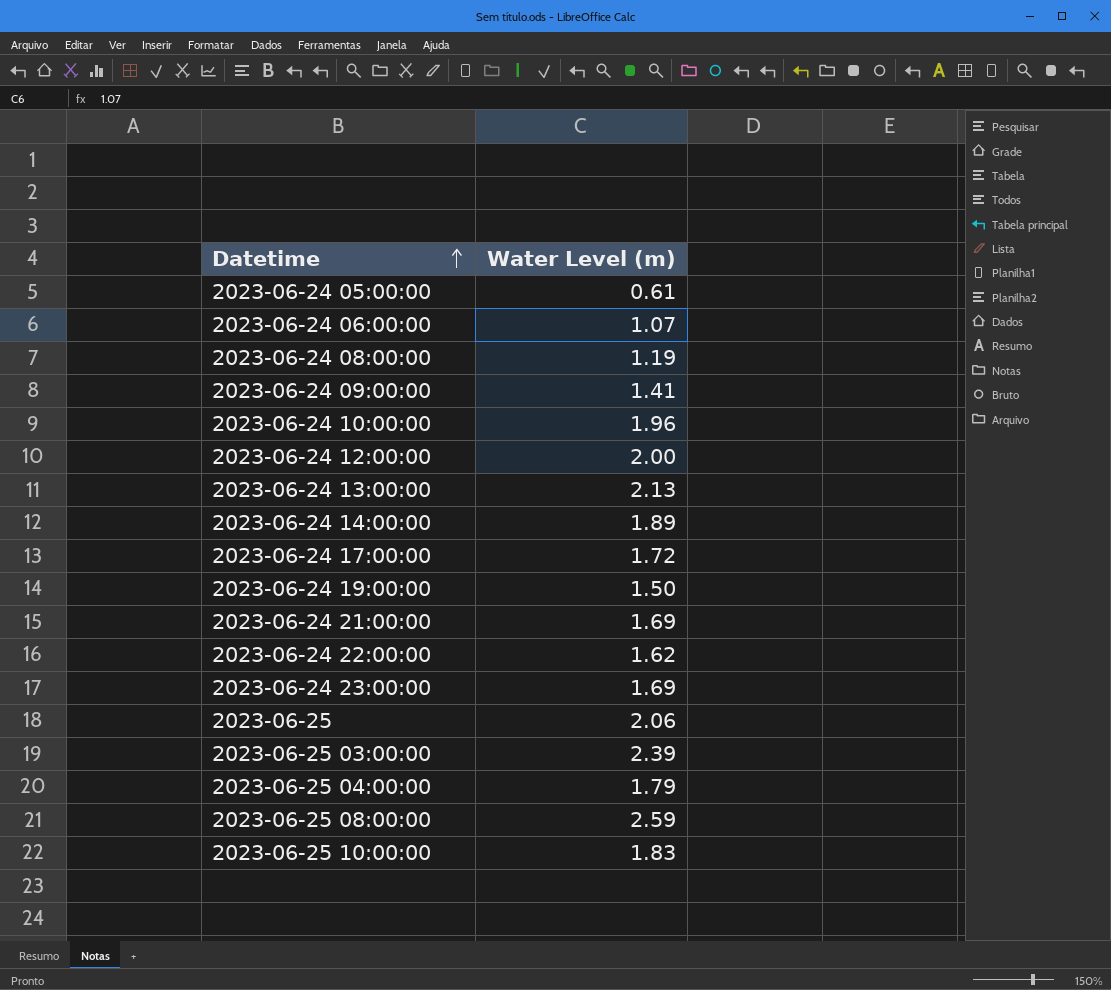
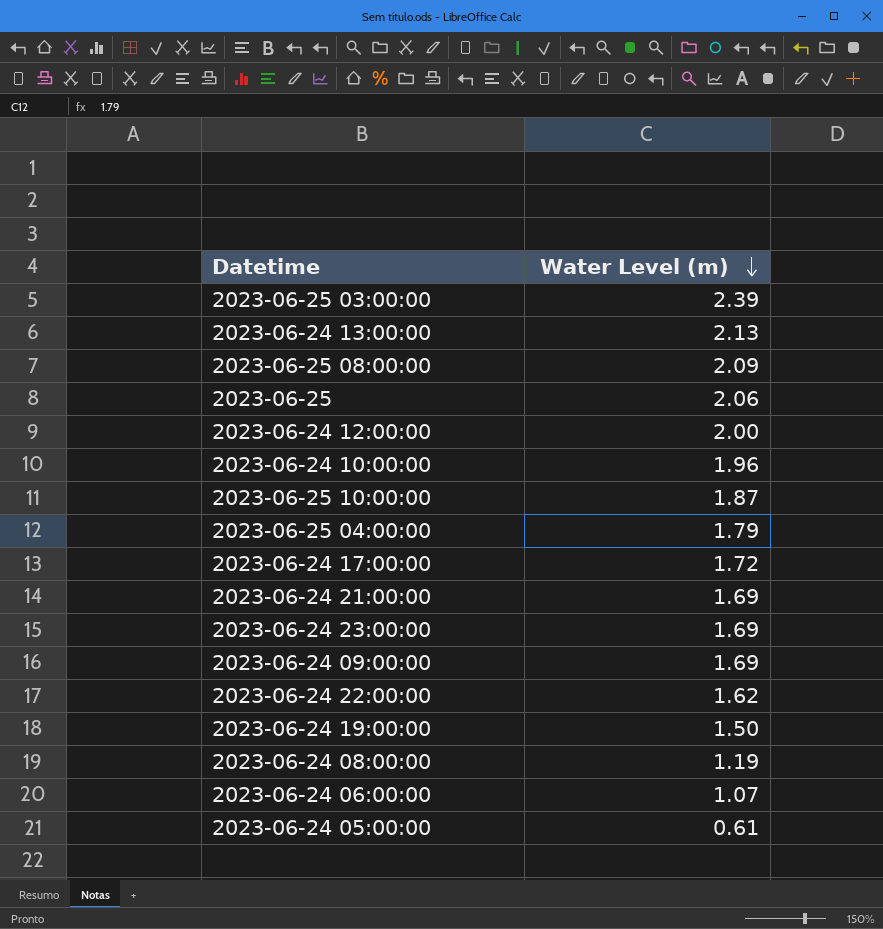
row order: Datetime ascending -> Water Level (m) descending
row 2023-06-24 14:00:00: 1.89 -> none
2023-06-25 08:00:00 | Water Level (m): 2.59 -> 2.09
2023-06-25 10:00:00 | Water Level (m): 1.83 -> 1.87
2023-06-24 09:00:00 | Water Level (m): 1.41 -> 1.69

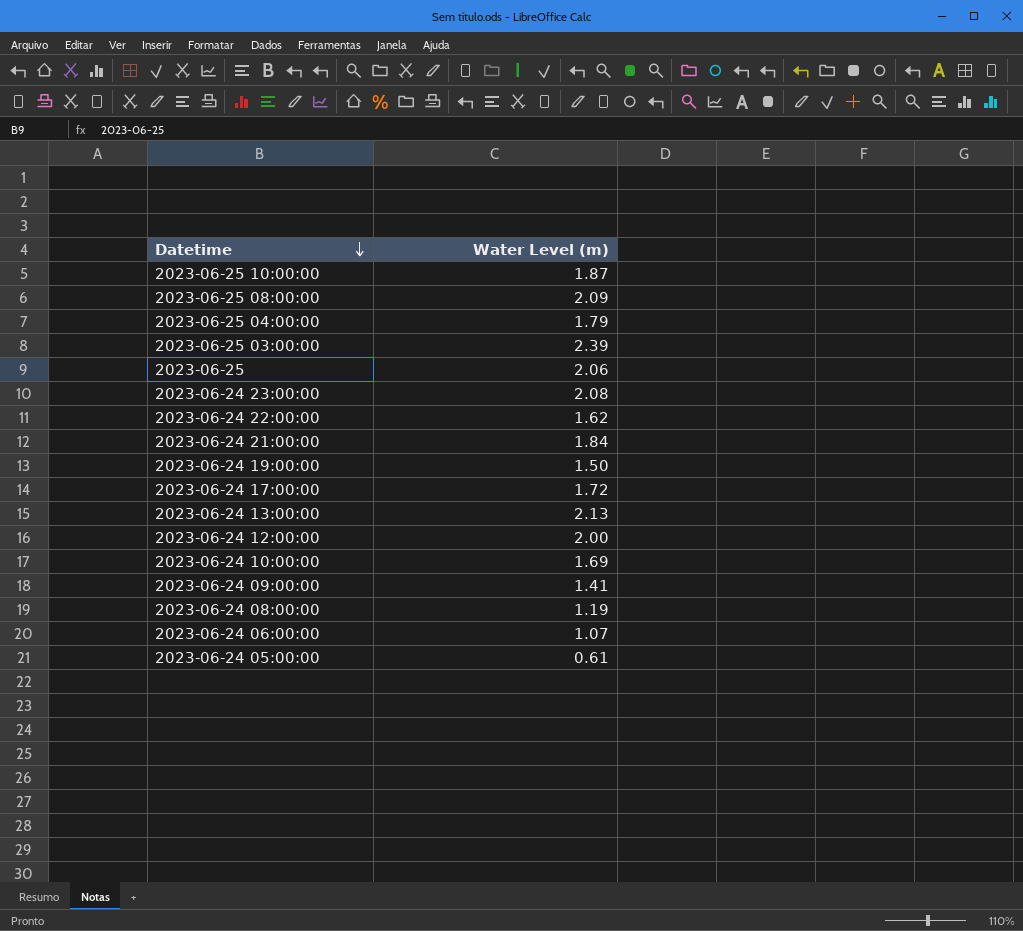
row order: Water Level (m) descending -> Datetime descending
2023-06-24 23:00:00 | Water Level (m): 1.69 -> 2.08
2023-06-24 21:00:00 | Water Level (m): 1.69 -> 1.84
2023-06-24 10:00:00 | Water Level (m): 1.96 -> 1.69
2023-06-24 09:00:00 | Water Level (m): 1.69 -> 1.41

